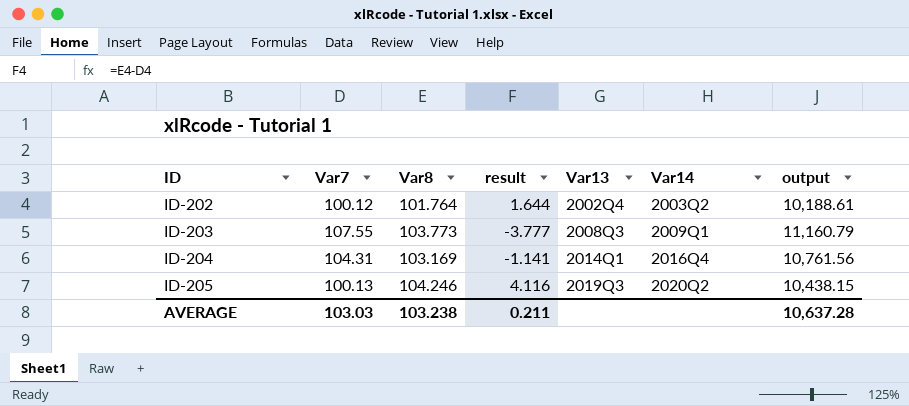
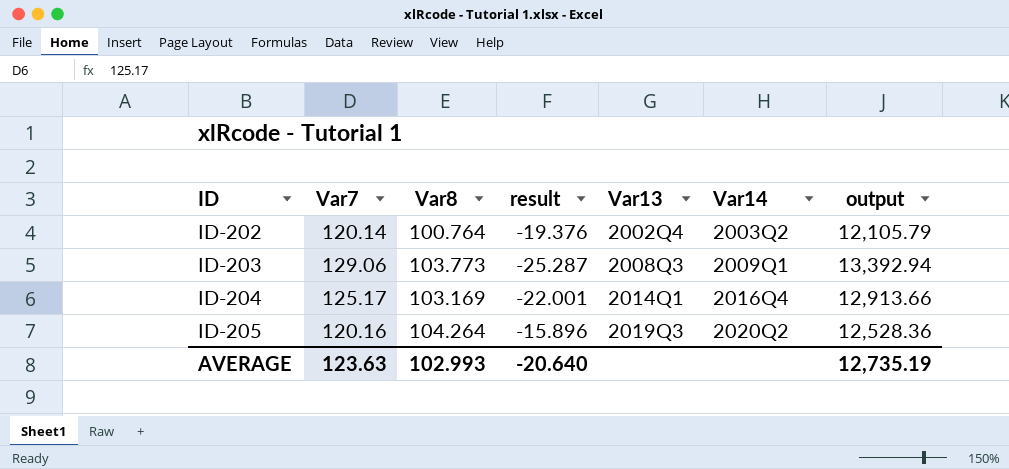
ID-202 | Var7: 100.12 -> 120.14
ID-202 | Var8: 101.764 -> 100.764
ID-202 | result: 1.644 -> -19.376
ID-202 | output: 10,188.61 -> 12,105.79
ID-203 | Var7: 107.55 -> 129.06
ID-203 | result: -3.777 -> -25.287
ID-203 | output: 11,160.79 -> 13,392.94
ID-204 | Var7: 104.31 -> 125.17
ID-204 | result: -1.141 -> -22.001
ID-204 | output: 10,761.56 -> 12,913.66
ID-205 | Var7: 100.13 -> 120.16
ID-205 | Var8: 104.246 -> 104.264
ID-205 | result: 4.116 -> -15.896
ID-205 | output: 10,438.15 -> 12,528.36
AVERAGE | Var7: 103.03 -> 123.63
AVERAGE | Var8: 103.238 -> 102.993
AVERAGE | result: 0.211 -> -20.640
AVERAGE | output: 10,637.28 -> 12,735.19

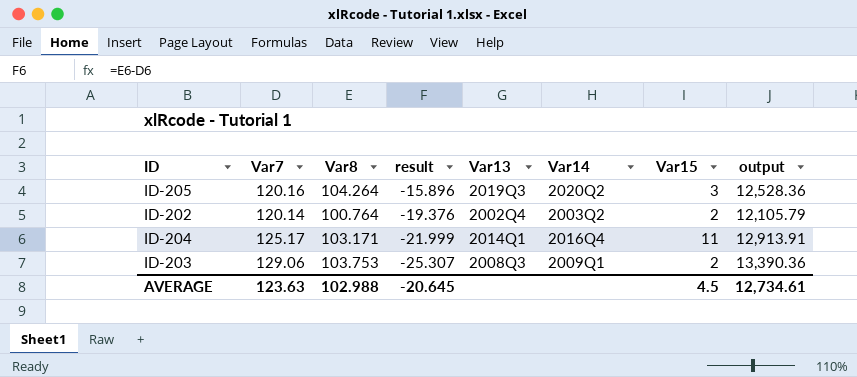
row order: ID ascending -> result descending
column Var15 | position: none -> 7
ID-204 | Var8: 103.169 -> 103.171
ID-204 | result: -22.001 -> -21.999
ID-204 | output: 12,913.66 -> 12,913.91
ID-203 | Var8: 103.773 -> 103.753
ID-203 | result: -25.287 -> -25.307
ID-203 | output: 13,392.94 -> 13,390.36
AVERAGE | Var8: 102.993 -> 102.988
AVERAGE | result: -20.640 -> -20.645
AVERAGE | output: 12,735.19 -> 12,734.61

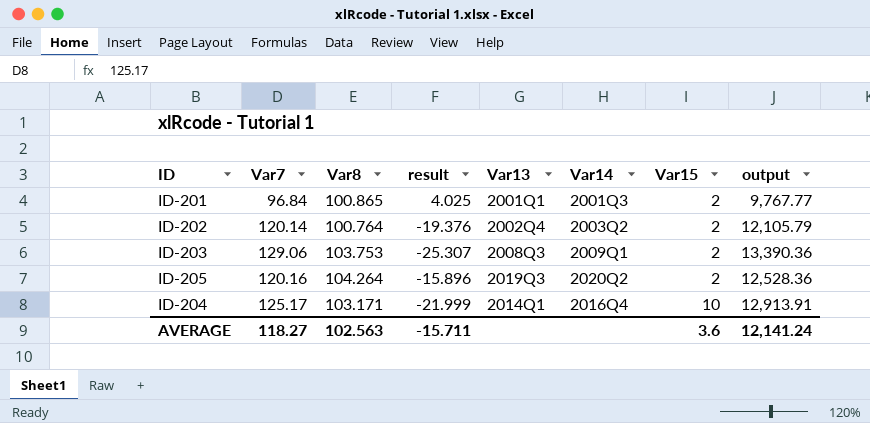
row order: result descending -> Var15 ascending
row ID-201: none -> 96.84 | 100.865 | 4.025 | 2001Q1 | 2001Q3 | 2 | 9,767.77
ID-205 | Var15: 3 -> 2
ID-204 | Var15: 11 -> 10
AVERAGE | Var7: 123.63 -> 118.27
AVERAGE | Var8: 102.988 -> 102.563
AVERAGE | result: -20.645 -> -15.711
AVERAGE | Var15: 4.5 -> 3.6
AVERAGE | output: 12,734.61 -> 12,141.24

